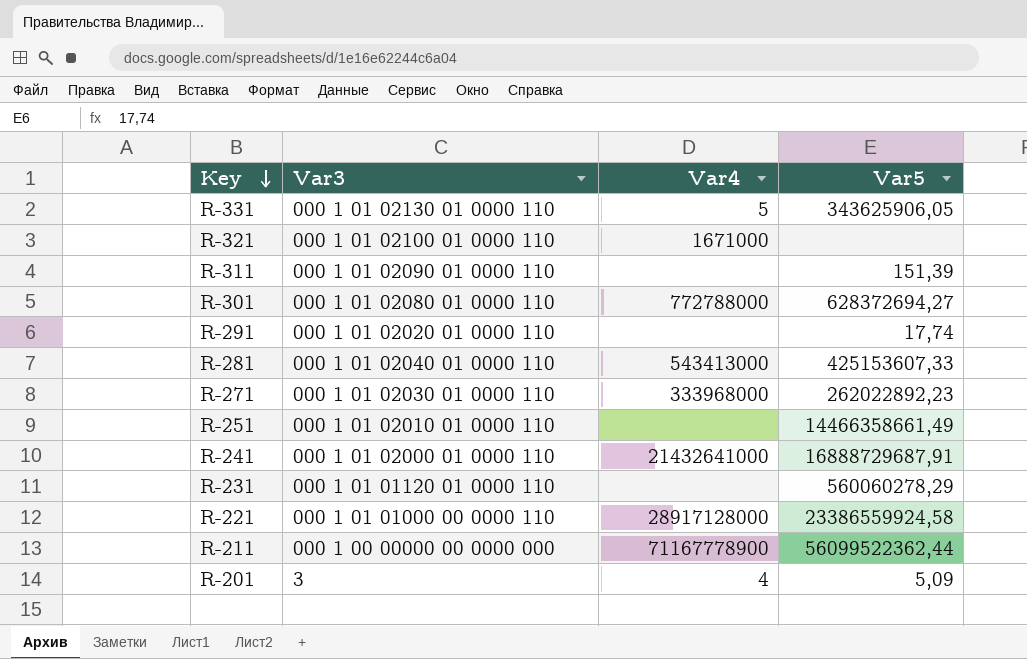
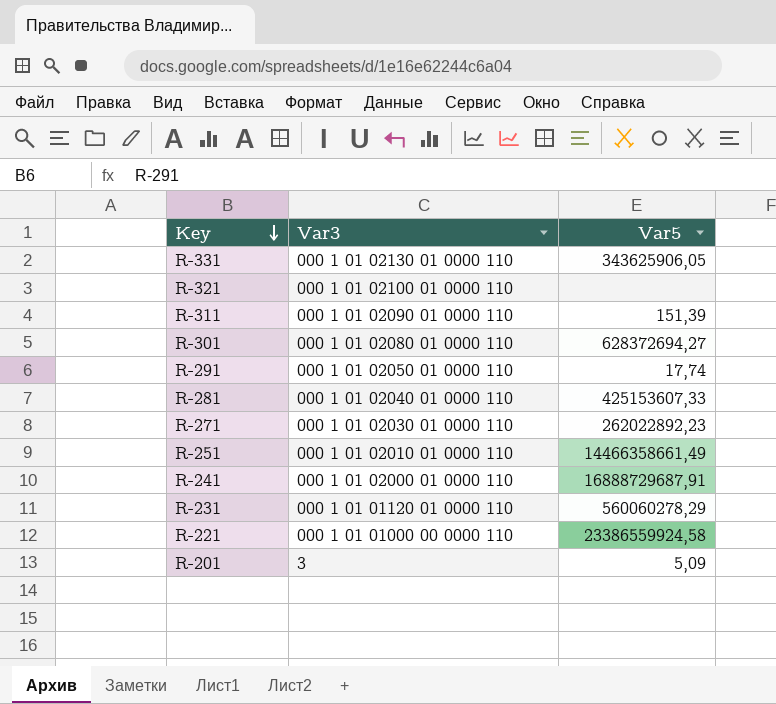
column Var4 | position: 3 -> none
row R-211: 000 1 00 00000 00 0000 000 | 71167778900 | 56099522362,44 -> none
R-291 | Var3: 000 1 01 02020 01 0000 110 -> 000 1 01 02050 01 0000 110

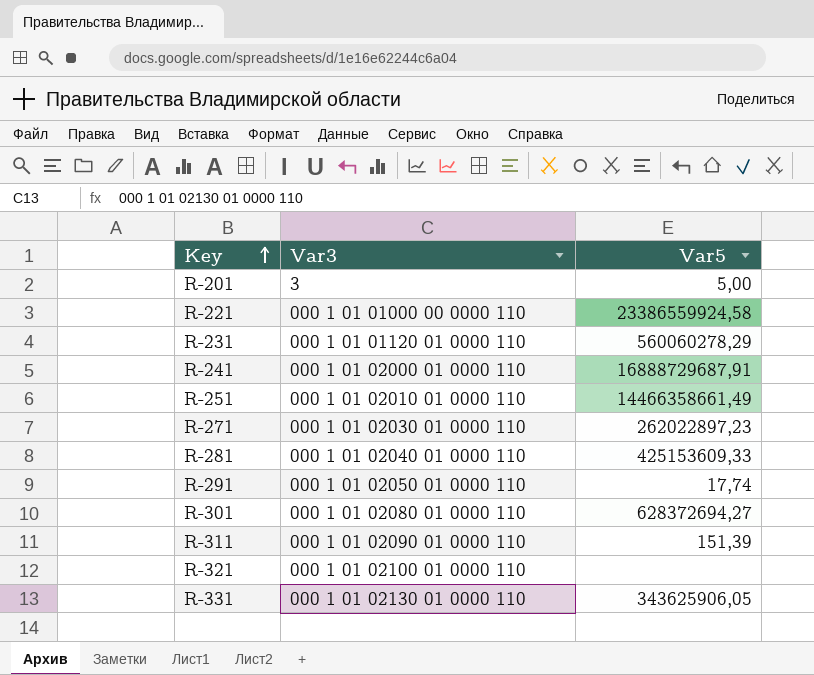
row order: Key descending -> Key ascending
R-201 | Var5: 5,09 -> 5,00
R-271 | Var5: 262022892,23 -> 262022897,23
R-281 | Var5: 425153607,33 -> 425153609,33

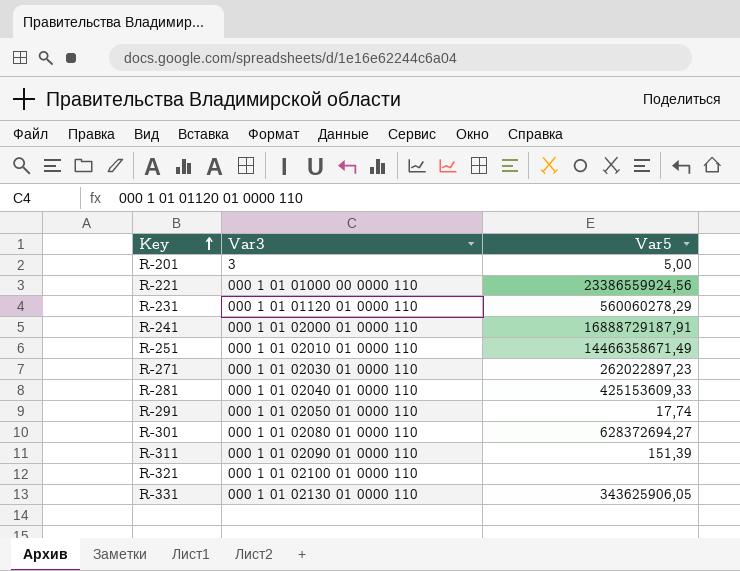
R-221 | Var5: 23386559924,58 -> 23386559924,56
R-241 | Var5: 16888729687,91 -> 16888729187,91
R-251 | Var5: 14466358661,49 -> 14466358671,49

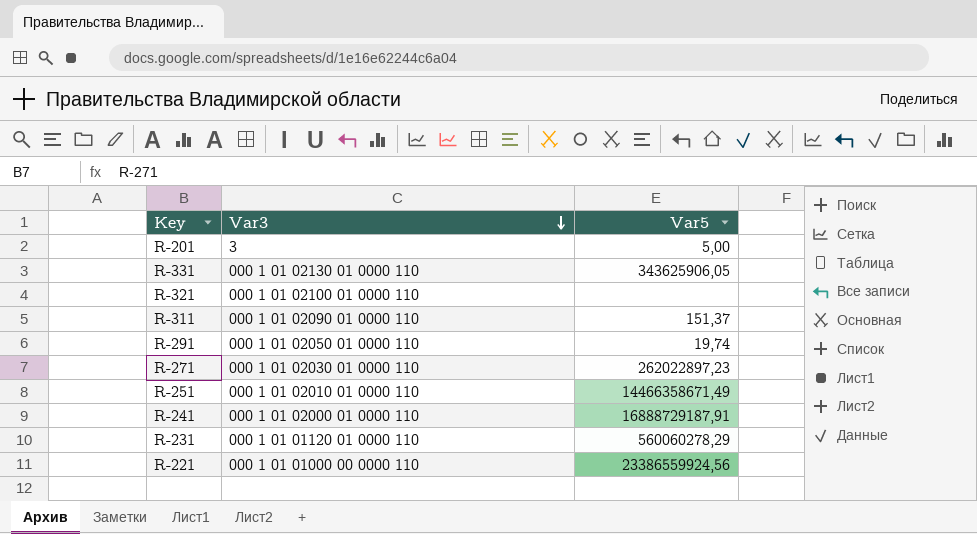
row order: Key ascending -> Var3 descending
row R-281: 000 1 01 02040 01 0000 110 | 425153609,33 -> none
row R-301: 000 1 01 02080 01 0000 110 | 628372694,27 -> none
R-311 | Var5: 151,39 -> 151,37
R-291 | Var5: 17,74 -> 19,74

